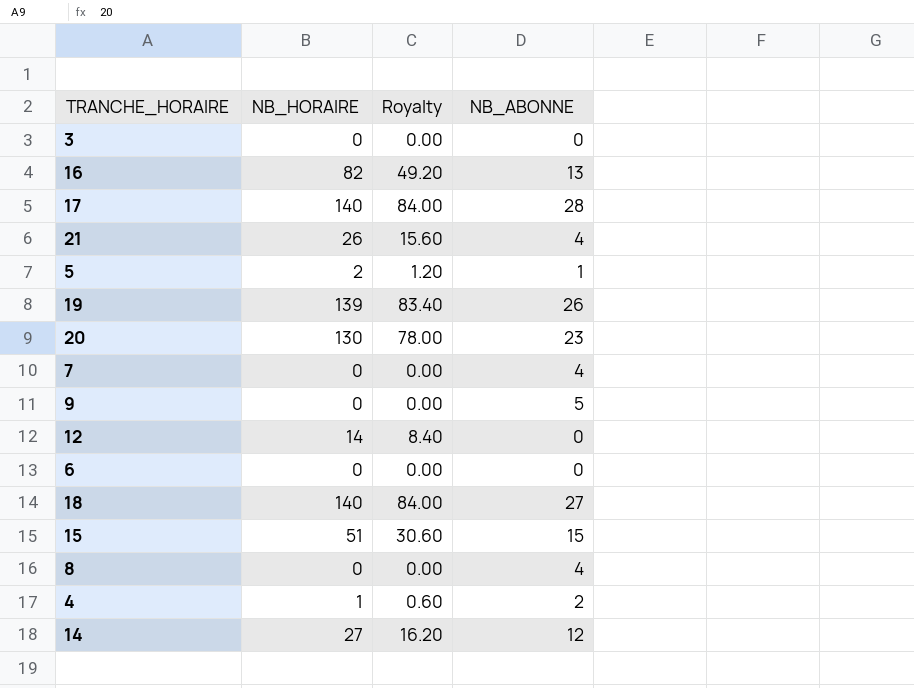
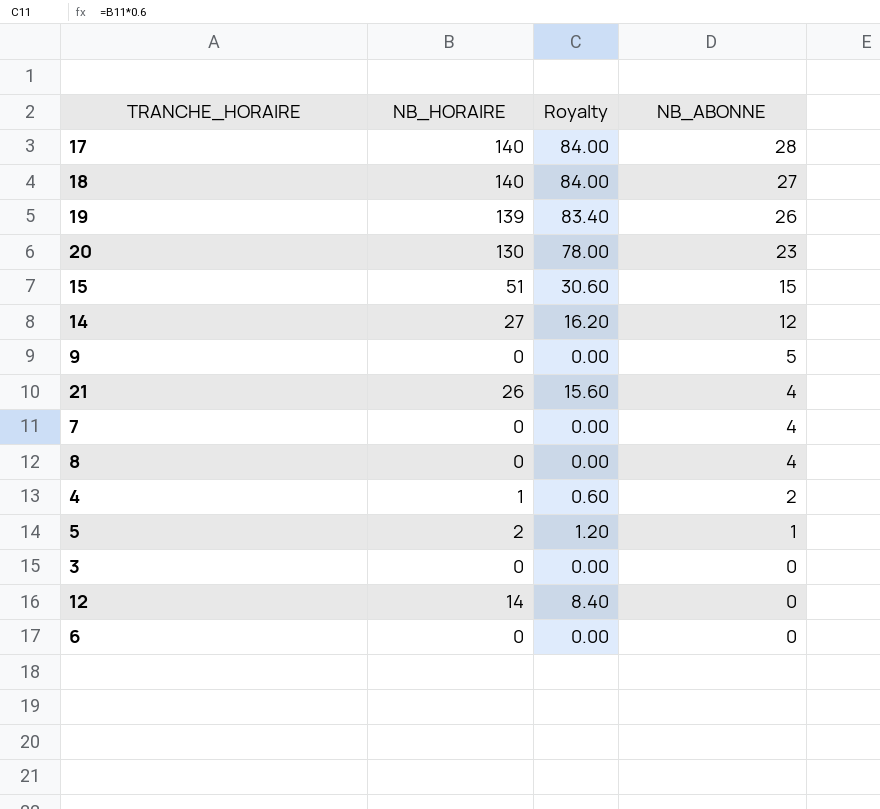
row order: none -> NB_ABONNE descending
row 16: 82 | 49.20 | 13 -> none

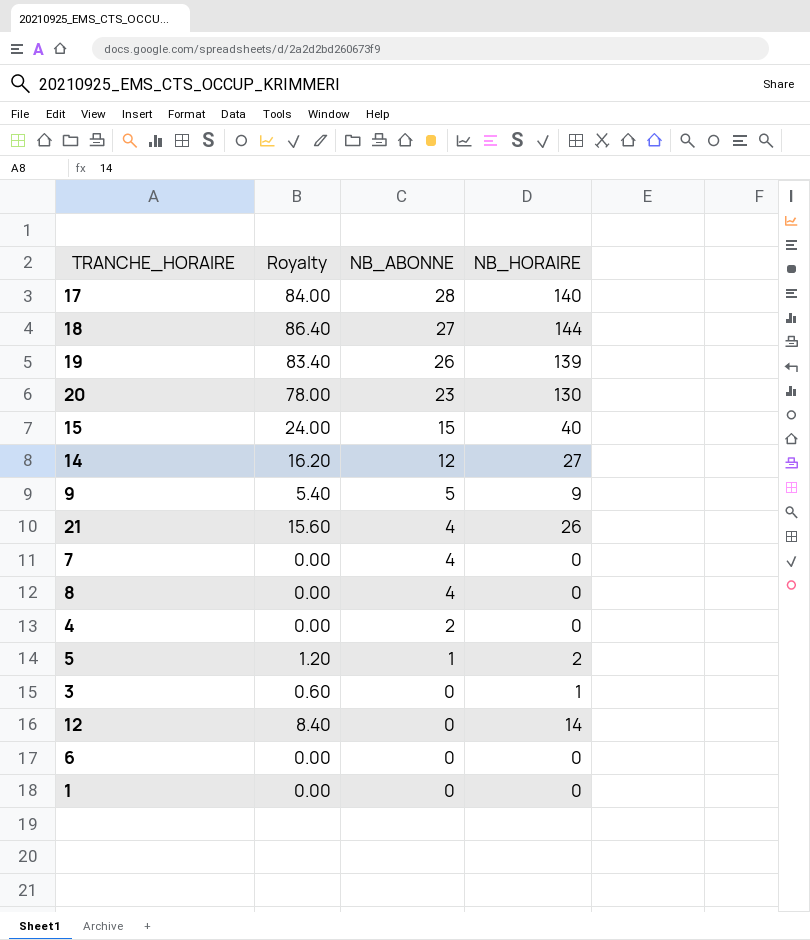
column NB_HORAIRE | position: 2 -> 4
18 | Royalty: 84.00 -> 86.40
18 | NB_HORAIRE: 140 -> 144
15 | Royalty: 30.60 -> 24.00
15 | NB_HORAIRE: 51 -> 40
9 | Royalty: 0.00 -> 5.40
9 | NB_HORAIRE: 0 -> 9
4 | Royalty: 0.60 -> 0.00
4 | NB_HORAIRE: 1 -> 0
3 | Royalty: 0.00 -> 0.60
3 | NB_HORAIRE: 0 -> 1
row 1: none -> 0.00 | 0 | 0

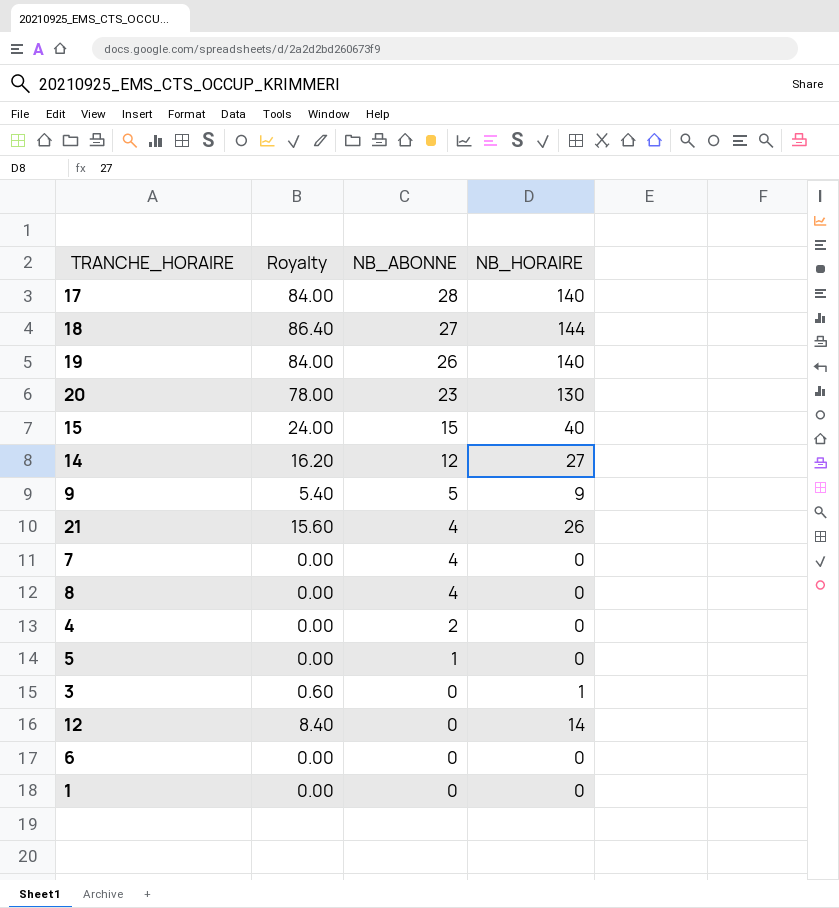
19 | Royalty: 83.40 -> 84.00
19 | NB_HORAIRE: 139 -> 140
5 | Royalty: 1.20 -> 0.00
5 | NB_HORAIRE: 2 -> 0

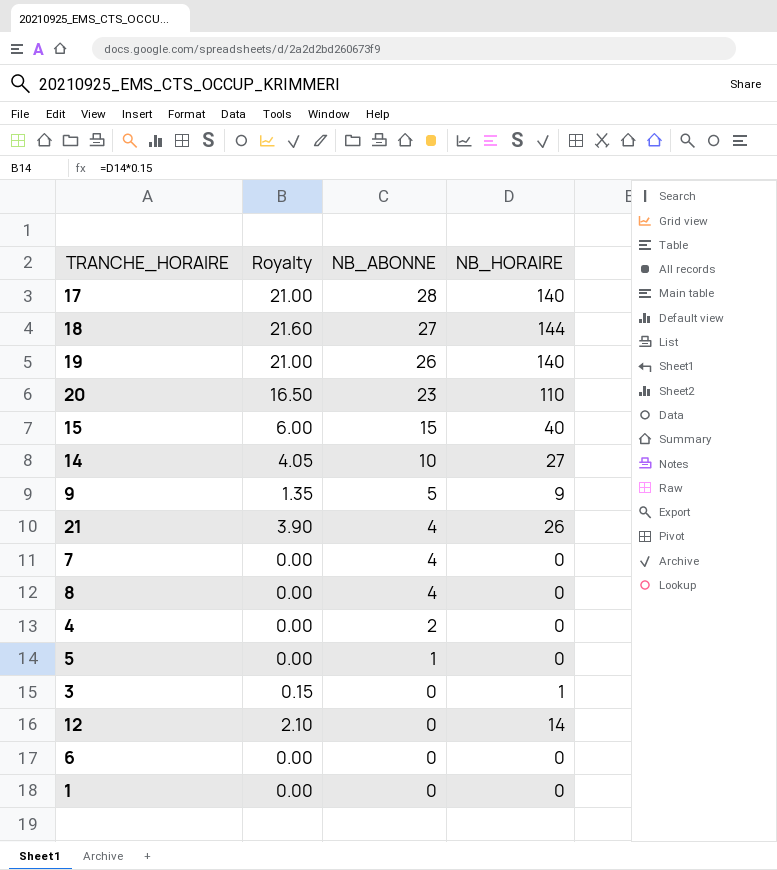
column Royalty | formula: [NB_HORAIRE] * 0.6 -> [NB_HORAIRE] * 0.15
20 | NB_HORAIRE: 130 -> 110
14 | NB_ABONNE: 12 -> 10

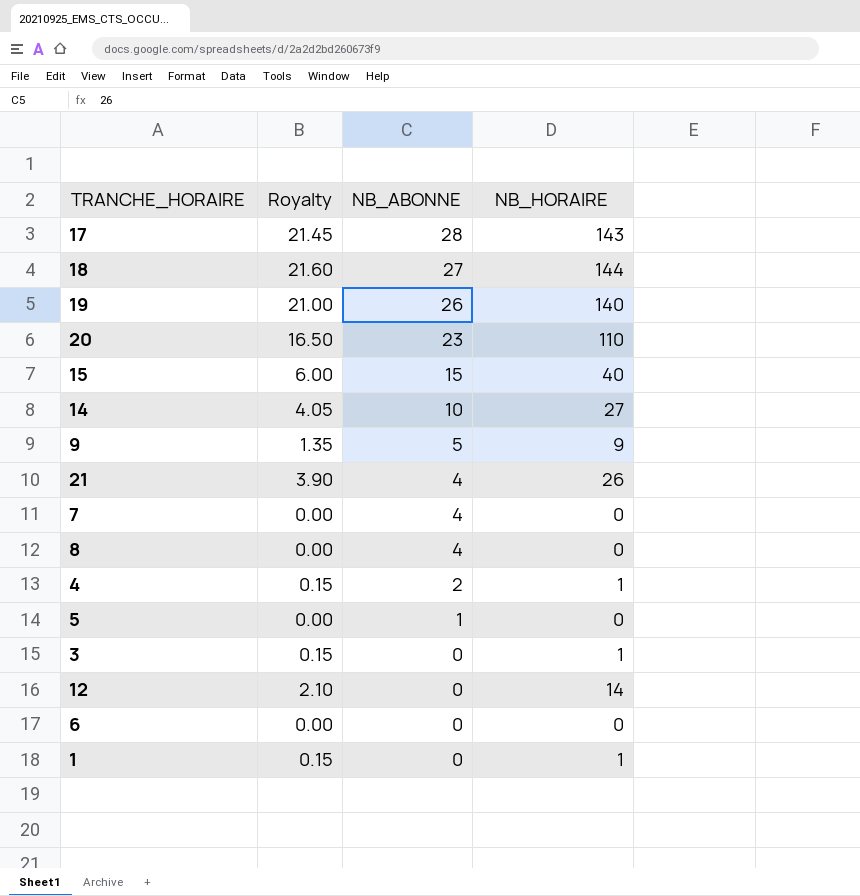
17 | Royalty: 21.00 -> 21.45
17 | NB_HORAIRE: 140 -> 143
4 | Royalty: 0.00 -> 0.15
4 | NB_HORAIRE: 0 -> 1
1 | Royalty: 0.00 -> 0.15
1 | NB_HORAIRE: 0 -> 1

